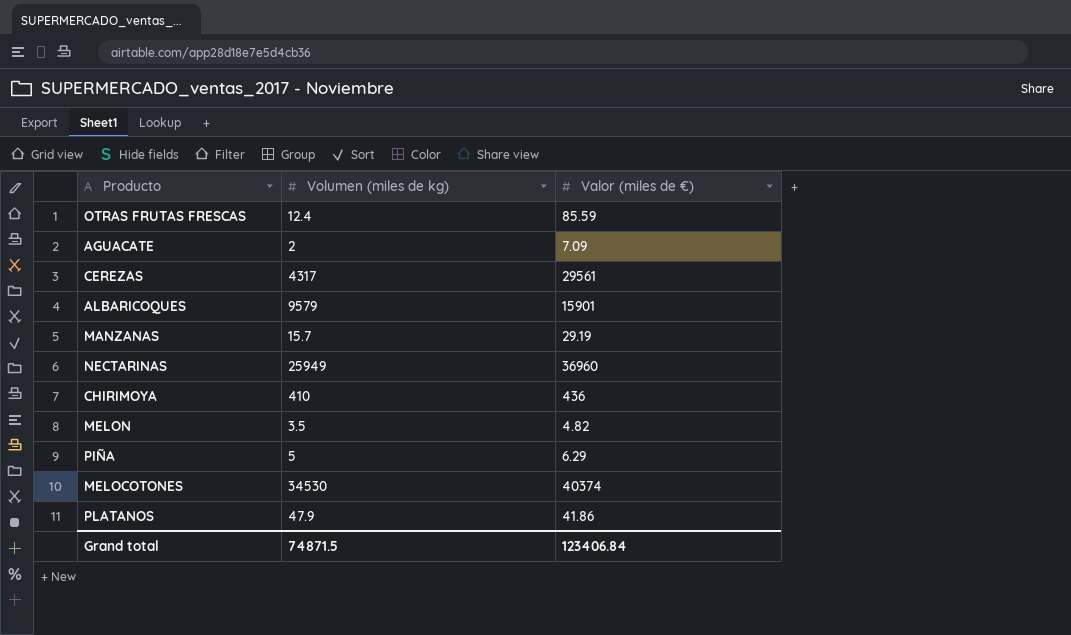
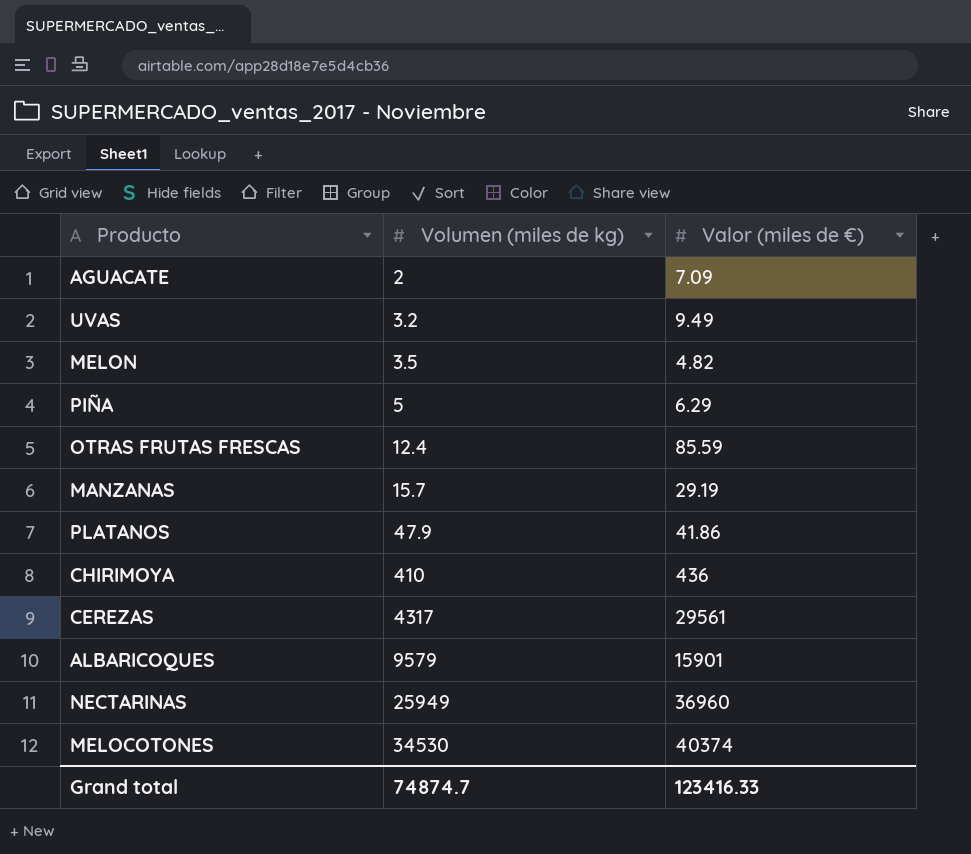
row order: none -> Volumen (miles de kg) ascending
row UVAS: none -> 3.2 | 9.49
Grand total | Volumen (miles de kg): 74871.5 -> 74874.7
Grand total | Valor (miles de €): 123406.84 -> 123416.33

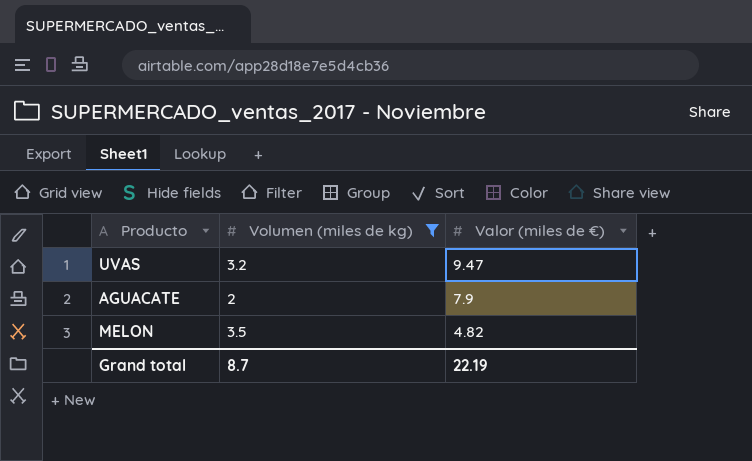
filter: none -> Volumen (miles de kg) <= 3.5
row order: Volumen (miles de kg) ascending -> Valor (miles de €) descending
UVAS | Valor (miles de €): 9.49 -> 9.47
AGUACATE | Valor (miles de €): 7.09 -> 7.9
Grand total | Volumen (miles de kg): 74874.7 -> 8.7
Grand total | Valor (miles de €): 123416.33 -> 22.19

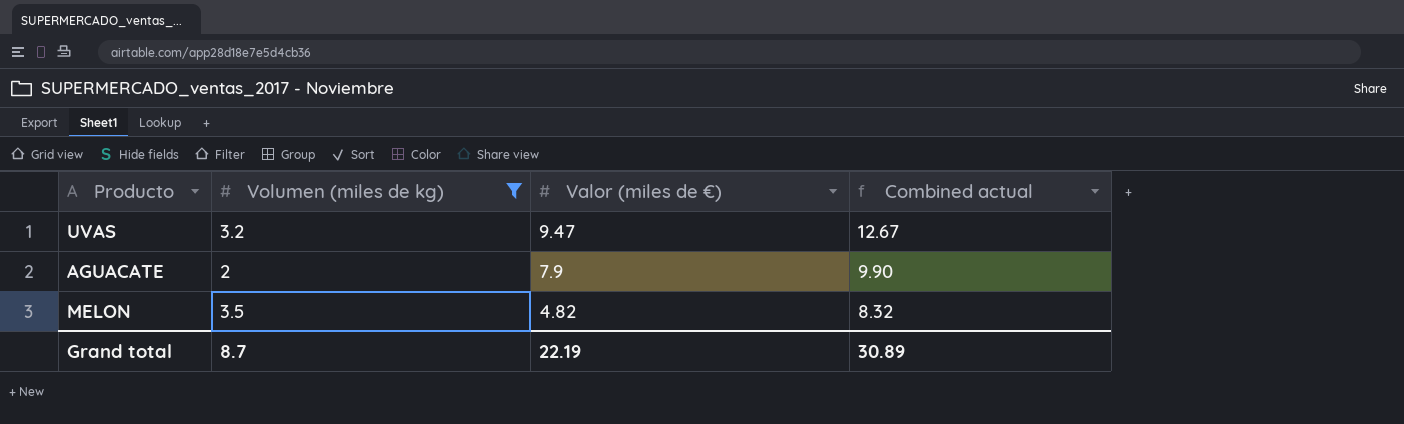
column Combined actual | formula: none -> [Volumen (miles de kg)] + [Valor (miles de €)]

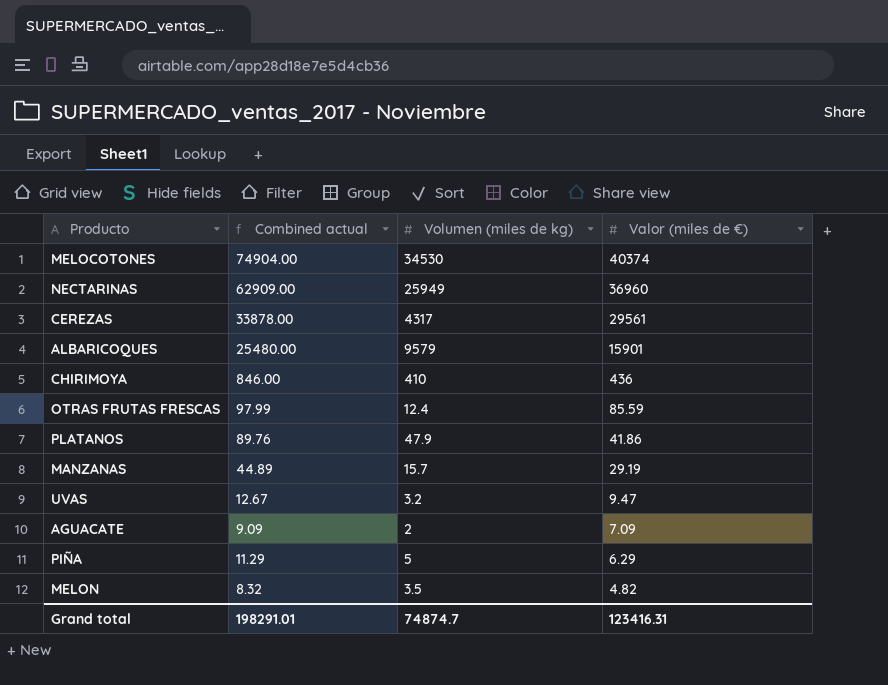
filter: Volumen (miles de kg) <= 3.5 -> none
column Combined actual | position: 4 -> 2
AGUACATE | Combined actual: 9.90 -> 9.09
AGUACATE | Valor (miles de €): 7.9 -> 7.09
Grand total | Combined actual: 30.89 -> 198291.01
Grand total | Volumen (miles de kg): 8.7 -> 74874.7
Grand total | Valor (miles de €): 22.19 -> 123416.31

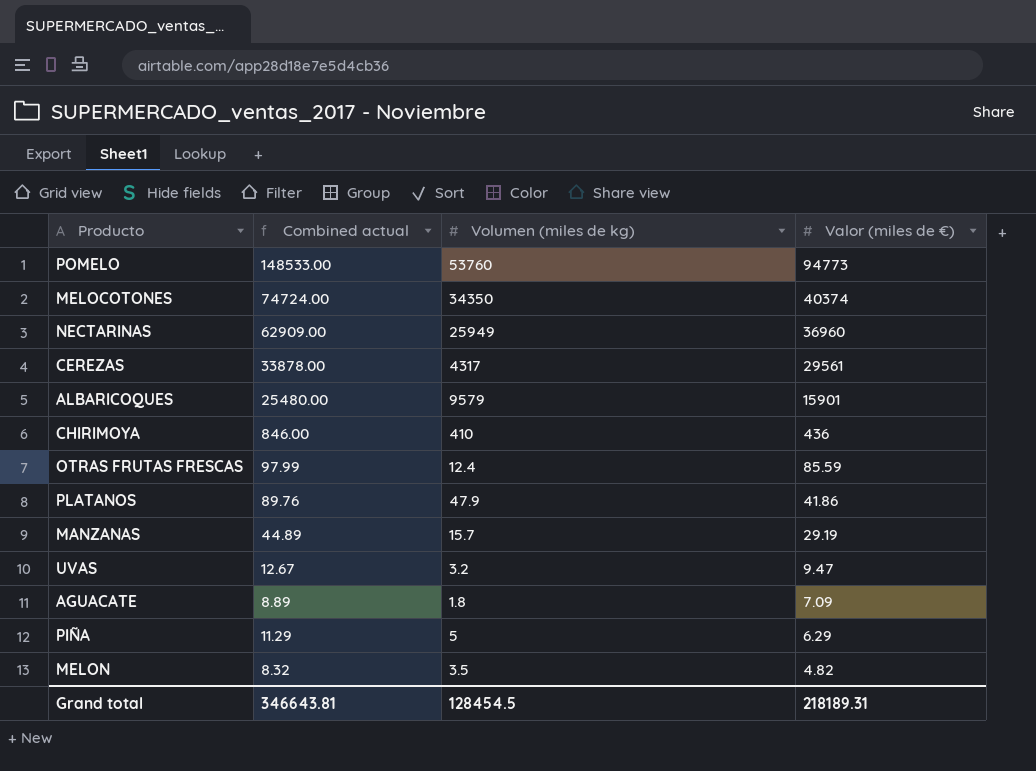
row POMELO: none -> 148533.00 | 53760 | 94773
MELOCOTONES | Combined actual: 74904.00 -> 74724.00
MELOCOTONES | Volumen (miles de kg): 34530 -> 34350
AGUACATE | Combined actual: 9.09 -> 8.89
AGUACATE | Volumen (miles de kg): 2 -> 1.8
Grand total | Combined actual: 198291.01 -> 346643.81
Grand total | Volumen (miles de kg): 74874.7 -> 128454.5
Grand total | Valor (miles de €): 123416.31 -> 218189.31

